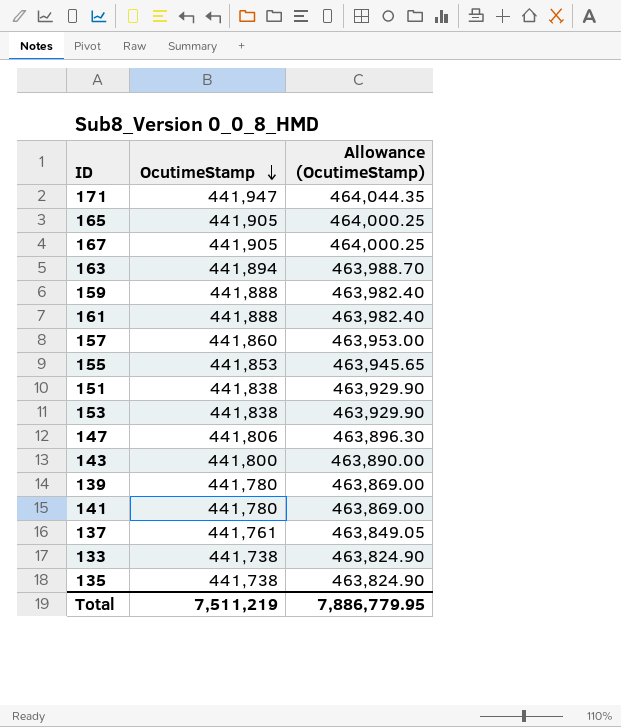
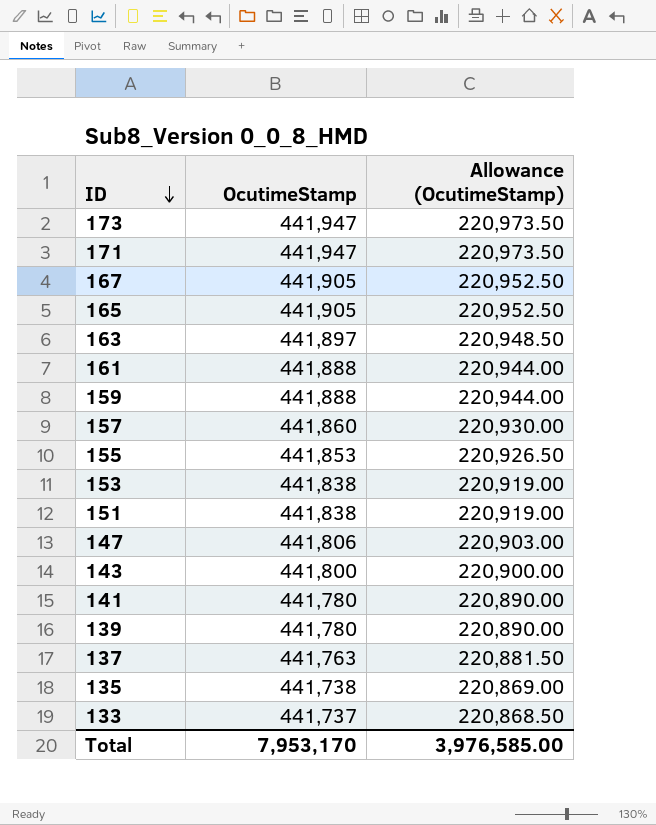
row order: OcutimeStamp descending -> ID descending
column Allowance (OcutimeStamp) | formula: [OcutimeStamp] * 1.05 -> [OcutimeStamp] * 0.5
row 173: none -> 441,947 | 220,973.50
163 | OcutimeStamp: 441,894 -> 441,897
137 | OcutimeStamp: 441,761 -> 441,763
133 | OcutimeStamp: 441,738 -> 441,737
Total | OcutimeStamp: 7,511,219 -> 7,953,170
Total | Allowance (OcutimeStamp): 7,886,779.95 -> 3,976,585.00

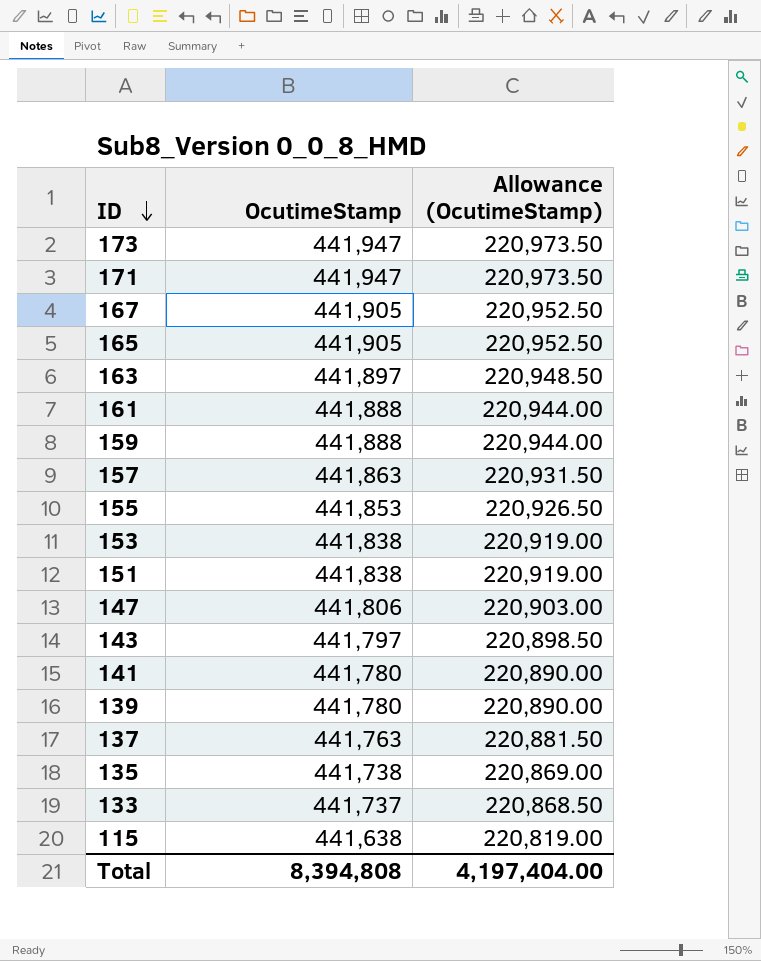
157 | OcutimeStamp: 441,860 -> 441,863
157 | Allowance (OcutimeStamp): 220,930.00 -> 220,931.50
143 | OcutimeStamp: 441,800 -> 441,797
143 | Allowance (OcutimeStamp): 220,900.00 -> 220,898.50
row 115: none -> 441,638 | 220,819.00
Total | OcutimeStamp: 7,953,170 -> 8,394,808
Total | Allowance (OcutimeStamp): 3,976,585.00 -> 4,197,404.00

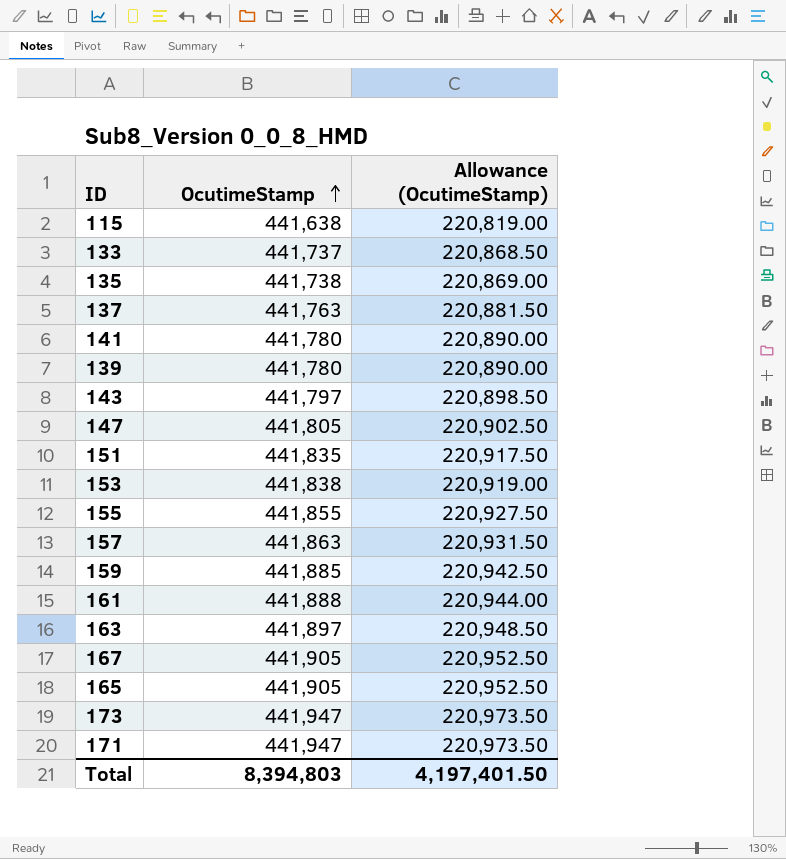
row order: ID descending -> OcutimeStamp ascending
147 | OcutimeStamp: 441,806 -> 441,805
147 | Allowance (OcutimeStamp): 220,903.00 -> 220,902.50
151 | OcutimeStamp: 441,838 -> 441,835
151 | Allowance (OcutimeStamp): 220,919.00 -> 220,917.50
155 | OcutimeStamp: 441,853 -> 441,855
155 | Allowance (OcutimeStamp): 220,926.50 -> 220,927.50
159 | OcutimeStamp: 441,888 -> 441,885
159 | Allowance (OcutimeStamp): 220,944.00 -> 220,942.50
Total | OcutimeStamp: 8,394,808 -> 8,394,803
Total | Allowance (OcutimeStamp): 4,197,404.00 -> 4,197,401.50

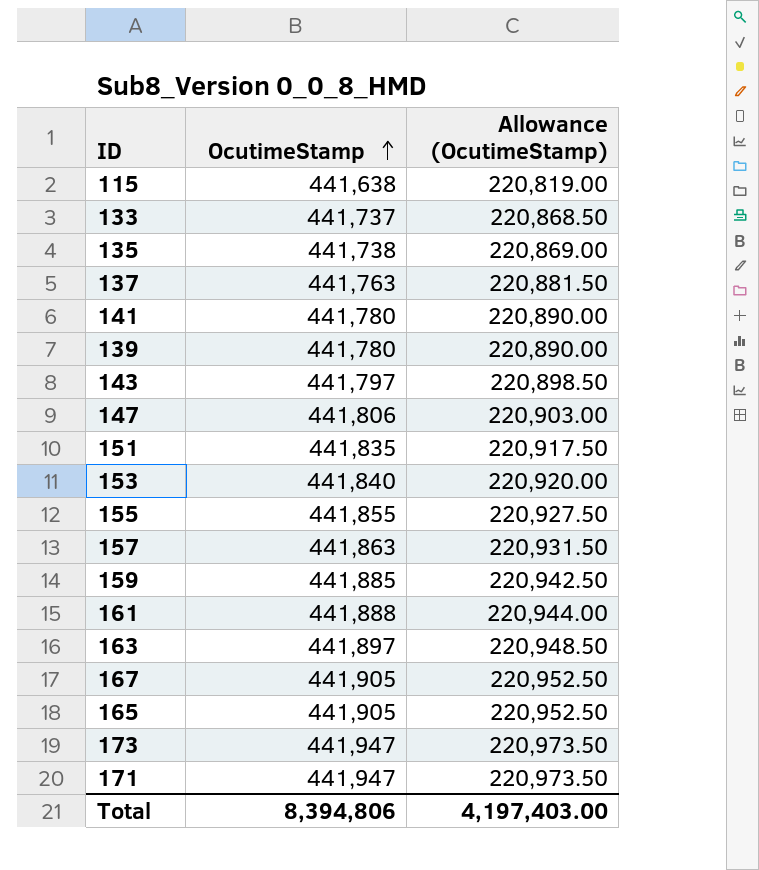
147 | OcutimeStamp: 441,805 -> 441,806
147 | Allowance (OcutimeStamp): 220,902.50 -> 220,903.00
153 | OcutimeStamp: 441,838 -> 441,840
153 | Allowance (OcutimeStamp): 220,919.00 -> 220,920.00
Total | OcutimeStamp: 8,394,803 -> 8,394,806
Total | Allowance (OcutimeStamp): 4,197,401.50 -> 4,197,403.00

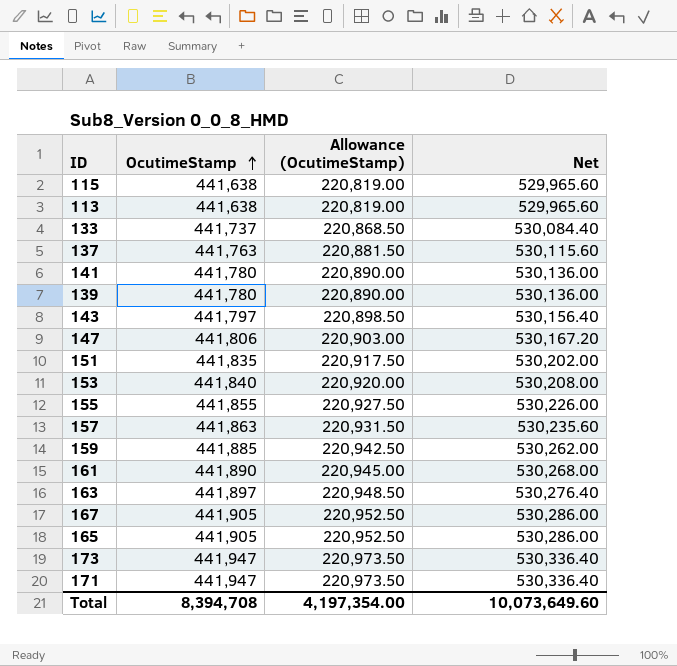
column Net | formula: none -> [OcutimeStamp] * 1.2
row 135: 441,738 | 220,869.00 -> none
row 113: none -> 441,638 | 220,819.00 | 529,965.60
161 | OcutimeStamp: 441,888 -> 441,890
161 | Allowance (OcutimeStamp): 220,944.00 -> 220,945.00
Total | OcutimeStamp: 8,394,806 -> 8,394,708
Total | Allowance (OcutimeStamp): 4,197,403.00 -> 4,197,354.00

